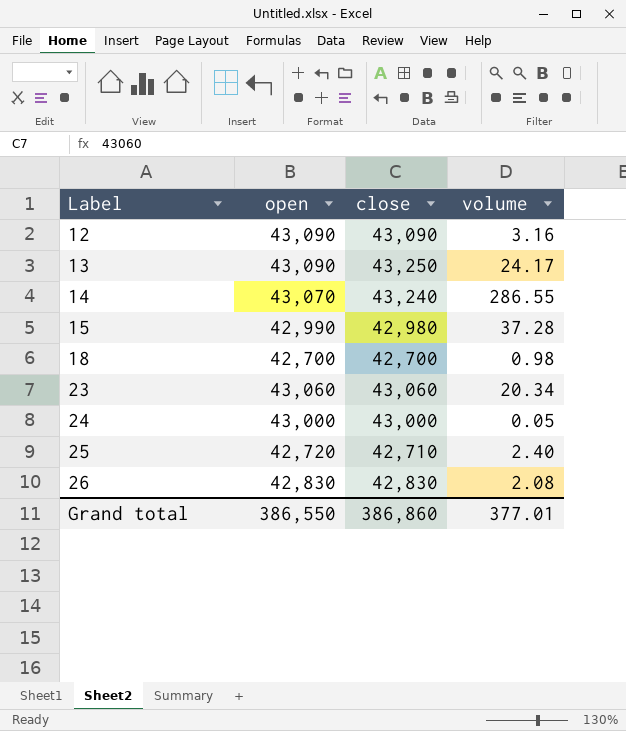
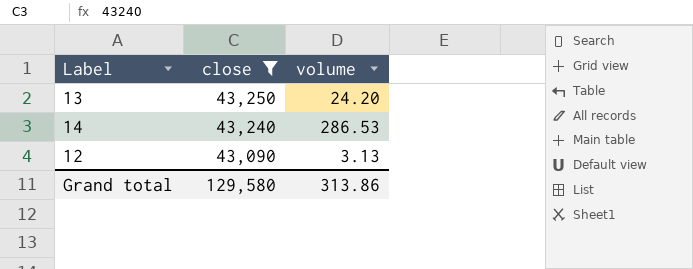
filter: none -> close >= 43,090
row order: Label ascending -> close descending
column open | position: 2 -> none
13 | volume: 24.17 -> 24.20
14 | volume: 286.55 -> 286.53
12 | volume: 3.16 -> 3.13
Grand total | close: 386,860 -> 129,580
Grand total | volume: 377.01 -> 313.86

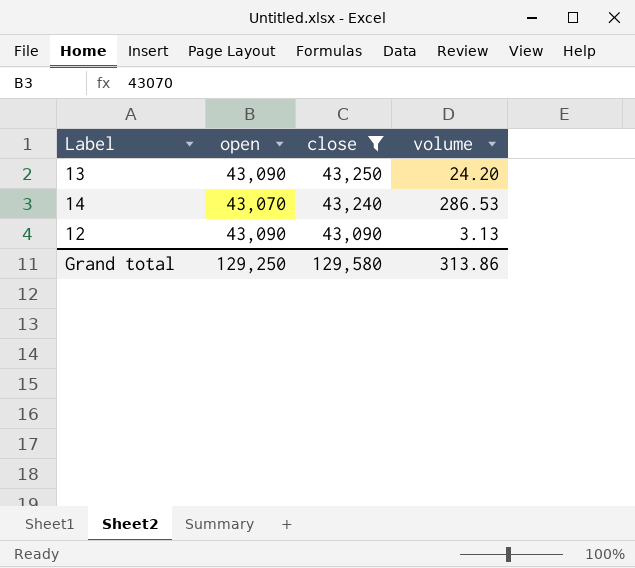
column open | position: none -> 2

